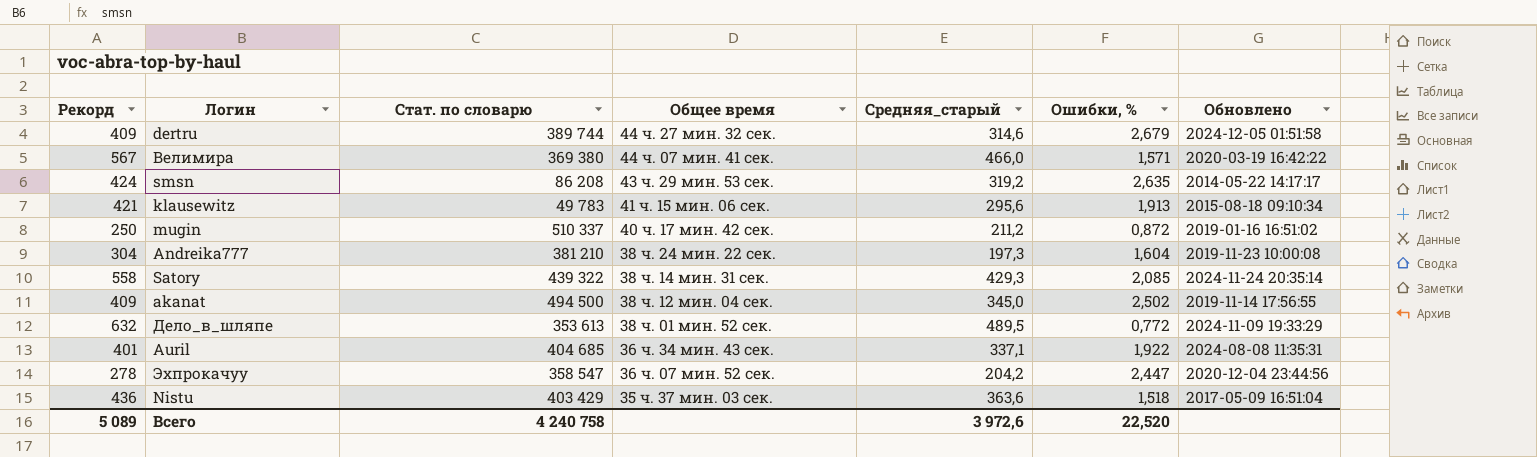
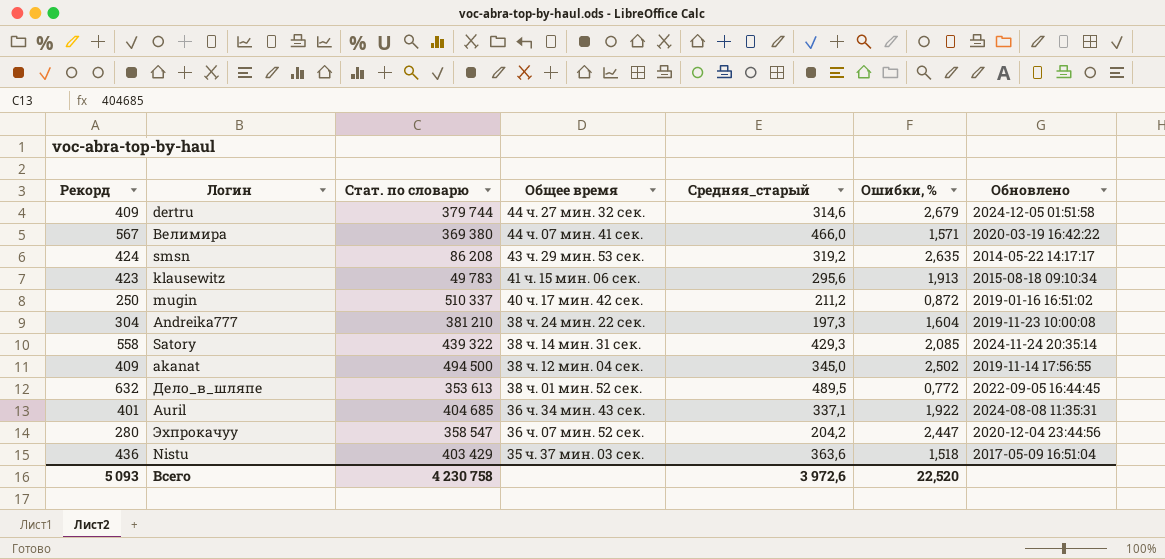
dertru | Стат. по словарю: 389 744 -> 379 744
klausewitz | Рекорд: 421 -> 423
Дело_в_шляпе | Обновлено: 2024-11-09 19:33:29 -> 2022-09-05 16:44:45
Эхпрокачуу | Рекорд: 278 -> 280
Всего | Рекорд: 5 089 -> 5 093
Всего | Стат. по словарю: 4 240 758 -> 4 230 758

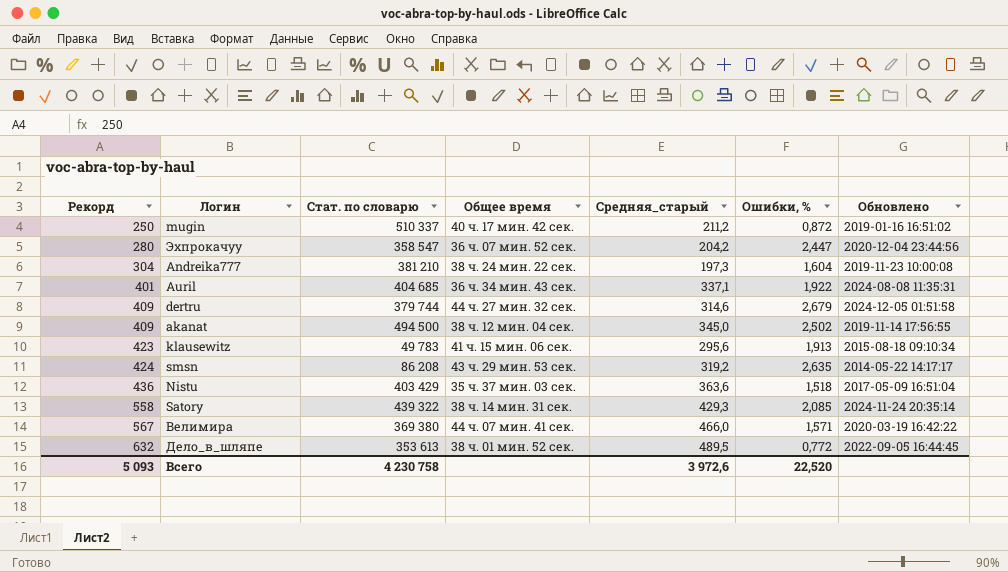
row order: Общее время descending -> Рекорд ascending

